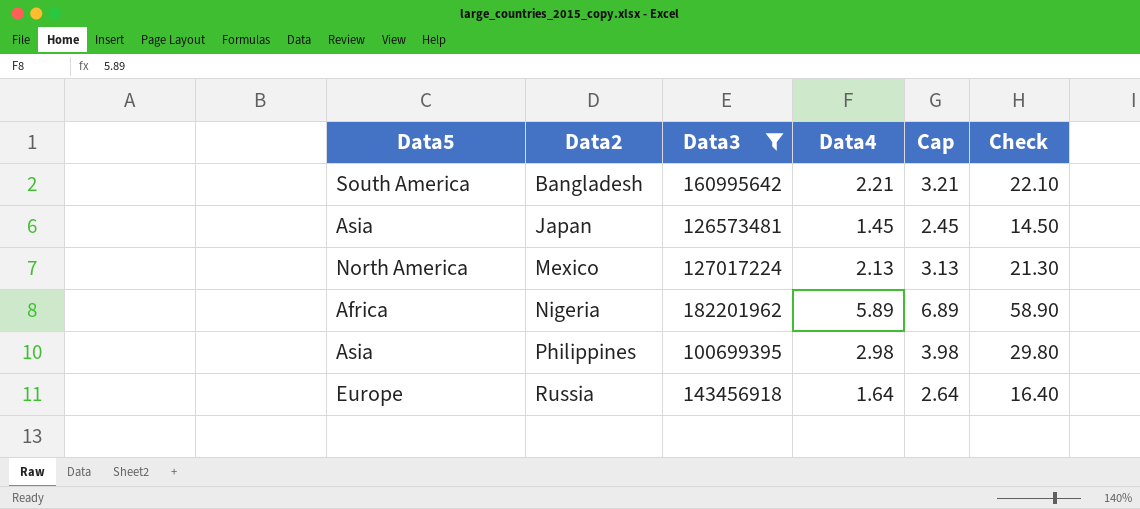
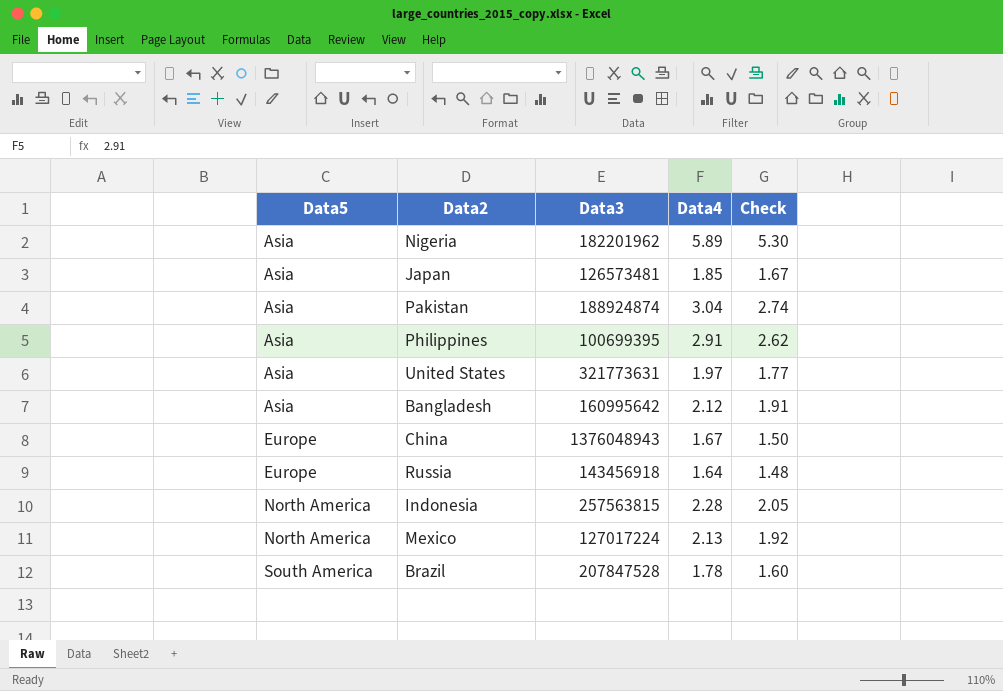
filter: Data3 <= 182201962 -> none
row order: Data2 ascending -> Data5 ascending
column Cap | formula: [Data4] + 1 -> none
column Check | formula: [Data4] * 10 -> [Data4] * 0.9
Nigeria | Data5: Africa -> Asia
Japan | Data4: 1.45 -> 1.85
Philippines | Data4: 2.98 -> 2.91
Bangladesh | Data5: South America -> Asia
Bangladesh | Data4: 2.21 -> 2.12

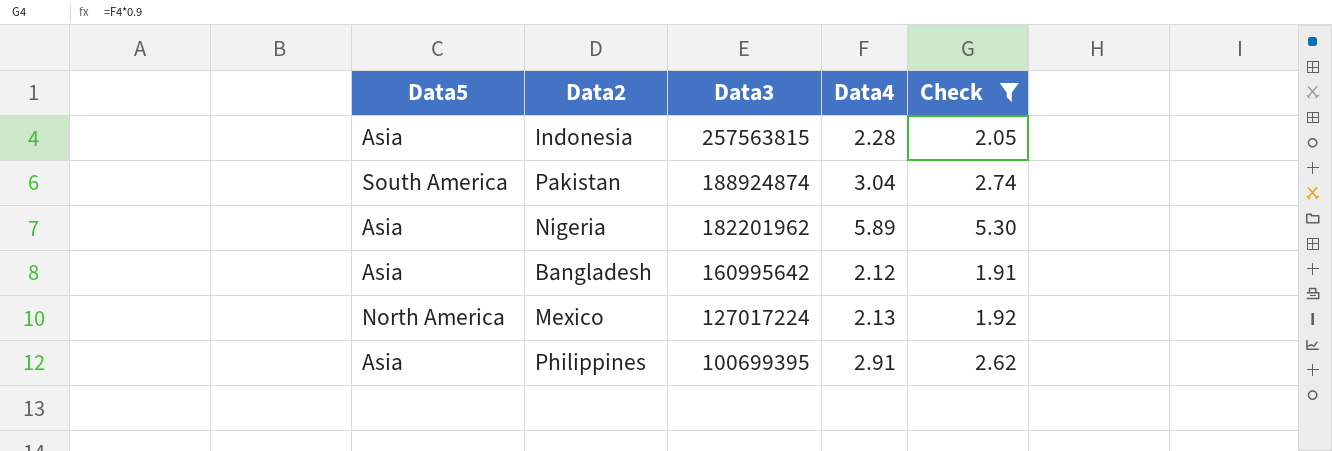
filter: none -> Check >= 1.91
row order: Data5 ascending -> Data3 descending
Indonesia | Data5: North America -> Asia
Pakistan | Data5: Asia -> South America

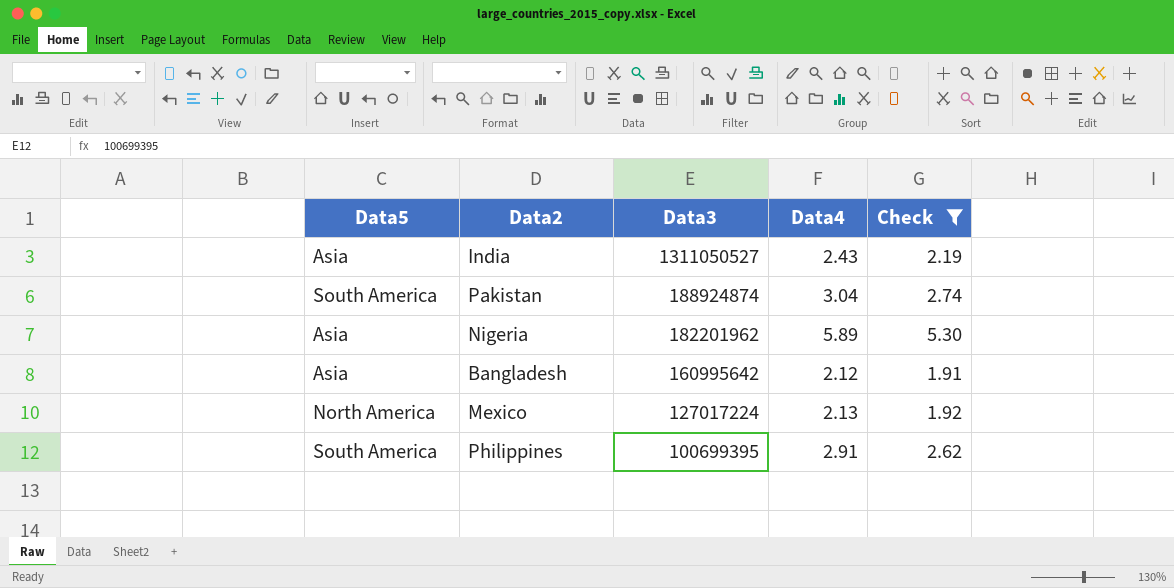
row Indonesia: Asia | 257563815 | 2.28 | 2.05 -> none
row India: none -> Asia | 1311050527 | 2.43 | 2.19
Philippines | Data5: Asia -> South America

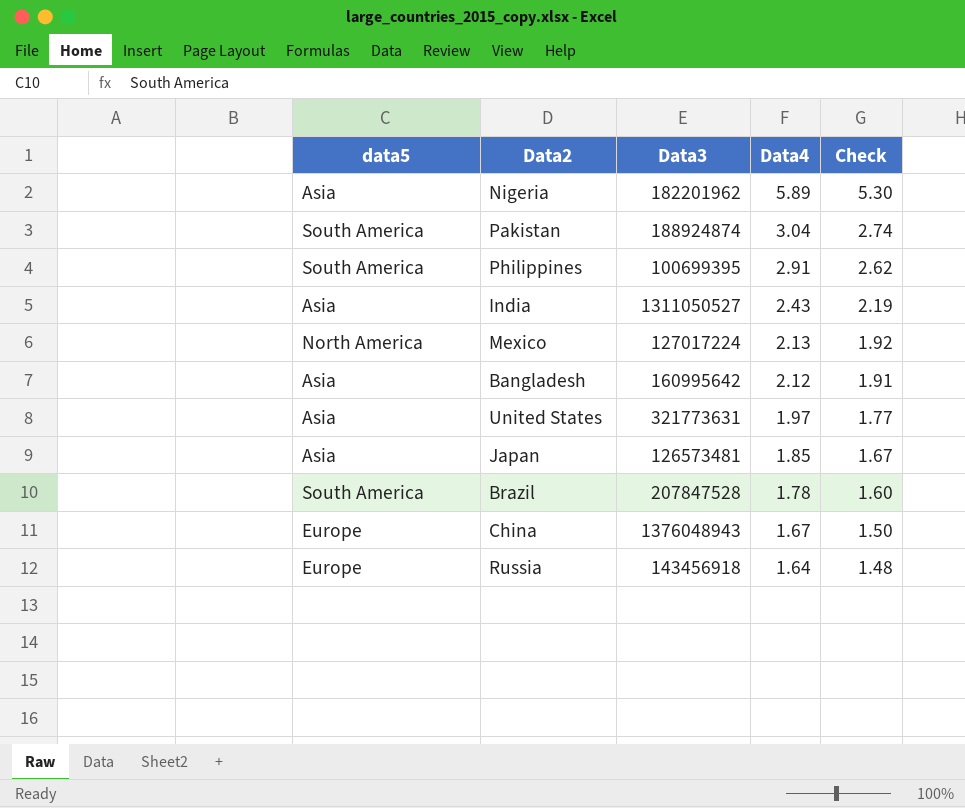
filter: Check >= 1.91 -> none
row order: Data3 descending -> Data4 descending
column name: Data5 -> data5

